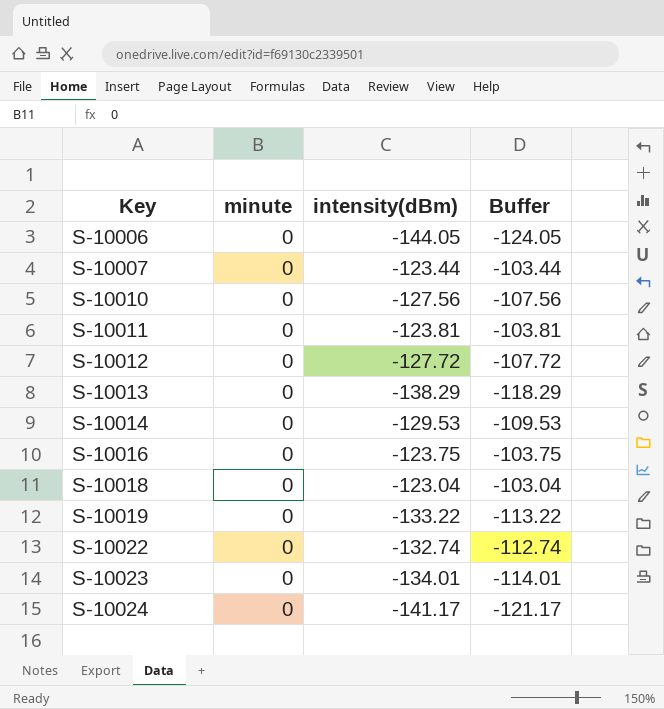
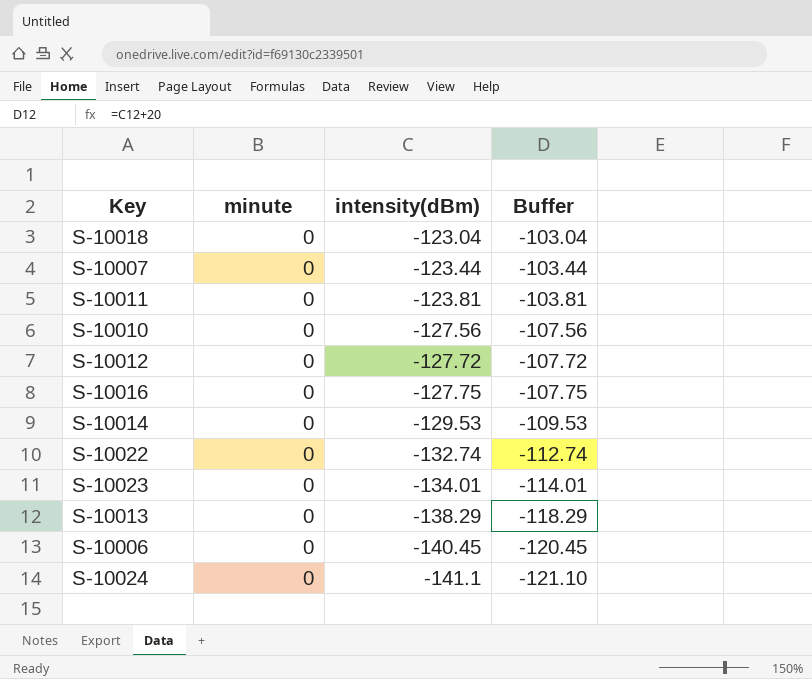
row order: Key ascending -> intensity(dBm) descending
row S-10019: 0 | -133.22 | -113.22 -> none
S-10016 | intensity(dBm): -123.75 -> -127.75
S-10016 | Buffer: -103.75 -> -107.75
S-10006 | intensity(dBm): -144.05 -> -140.45
S-10006 | Buffer: -124.05 -> -120.45
S-10024 | intensity(dBm): -141.17 -> -141.1
S-10024 | Buffer: -121.17 -> -121.10

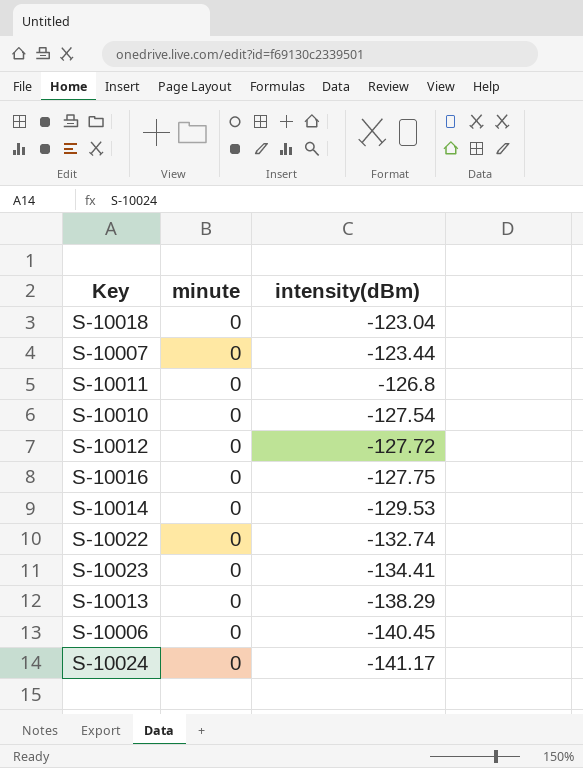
column Buffer | formula: [intensity(dBm)] + 20 -> none
S-10011 | intensity(dBm): -123.81 -> -126.8
S-10010 | intensity(dBm): -127.56 -> -127.54
S-10023 | intensity(dBm): -134.01 -> -134.41
S-10024 | intensity(dBm): -141.1 -> -141.17

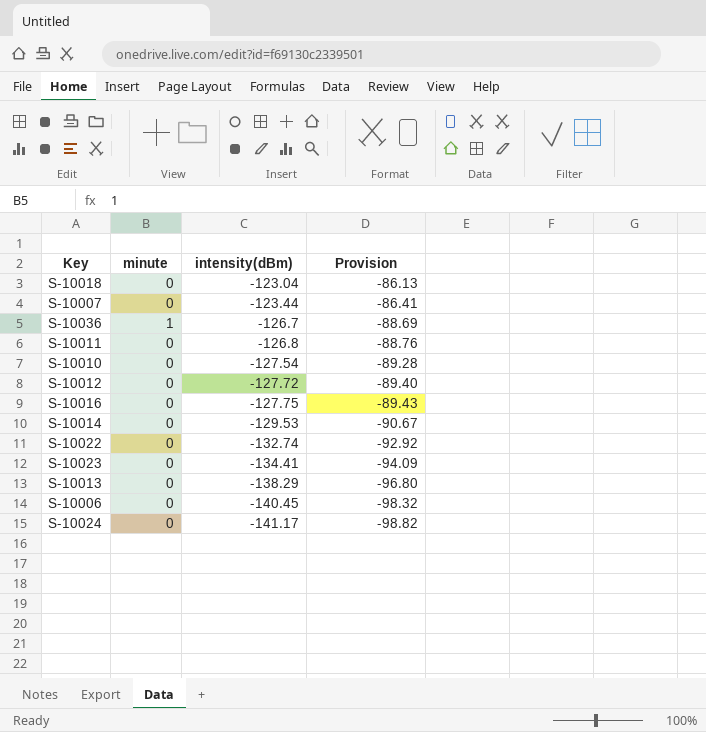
column Provision | formula: none -> [intensity(dBm)] * 0.7
row S-10036: none -> 1 | -126.7 | -88.69

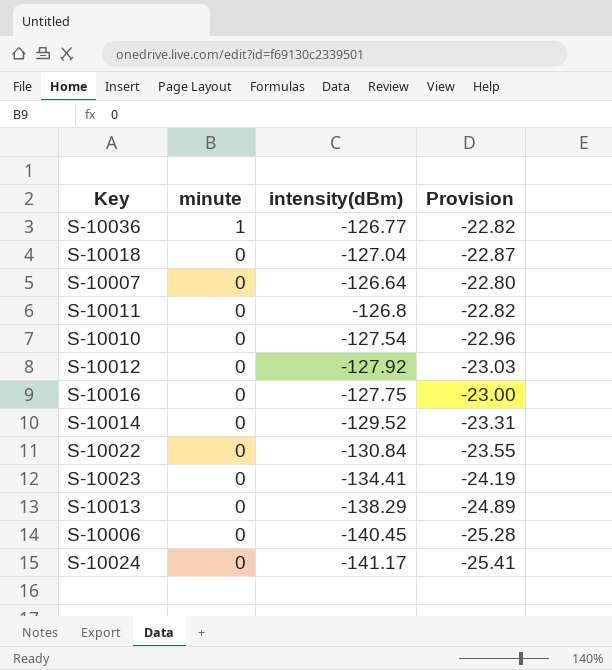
row order: intensity(dBm) descending -> minute descending
column Provision | formula: [intensity(dBm)] * 0.7 -> [intensity(dBm)] * 0.18
S-10036 | intensity(dBm): -126.7 -> -126.77
S-10018 | intensity(dBm): -123.04 -> -127.04
S-10007 | intensity(dBm): -123.44 -> -126.64
S-10012 | intensity(dBm): -127.72 -> -127.92
S-10014 | intensity(dBm): -129.53 -> -129.52
S-10022 | intensity(dBm): -132.74 -> -130.84

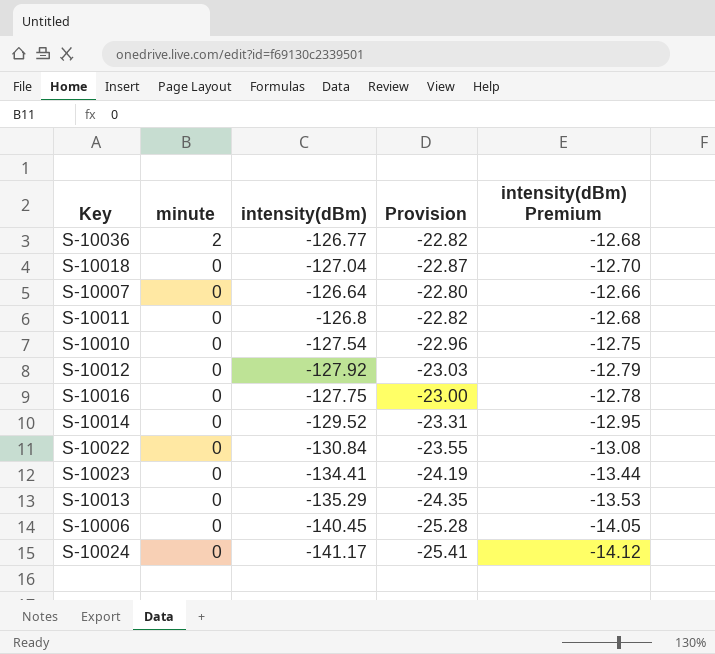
column intensity(dBm) Premium | formula: none -> [intensity(dBm)] * 0.1
S-10036 | minute: 1 -> 2
S-10013 | intensity(dBm): -138.29 -> -135.29
S-10013 | Provision: -24.89 -> -24.35

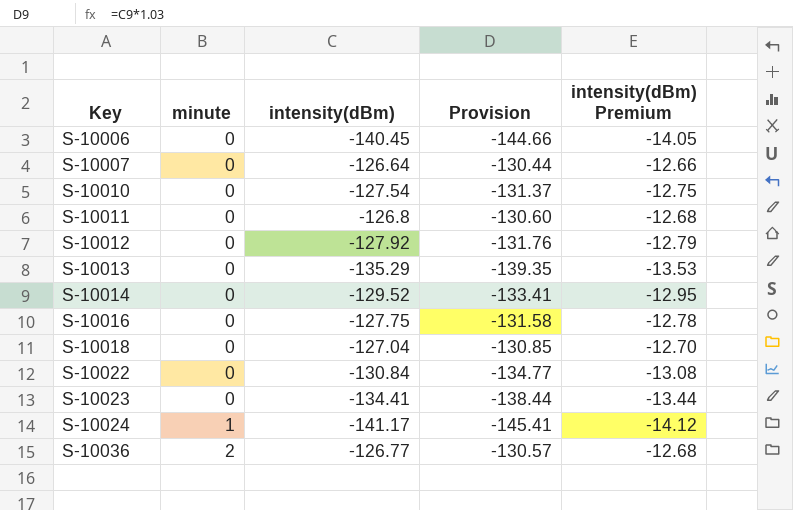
row order: minute descending -> Key ascending
column Provision | formula: [intensity(dBm)] * 0.18 -> [intensity(dBm)] * 1.03
S-10024 | minute: 0 -> 1

